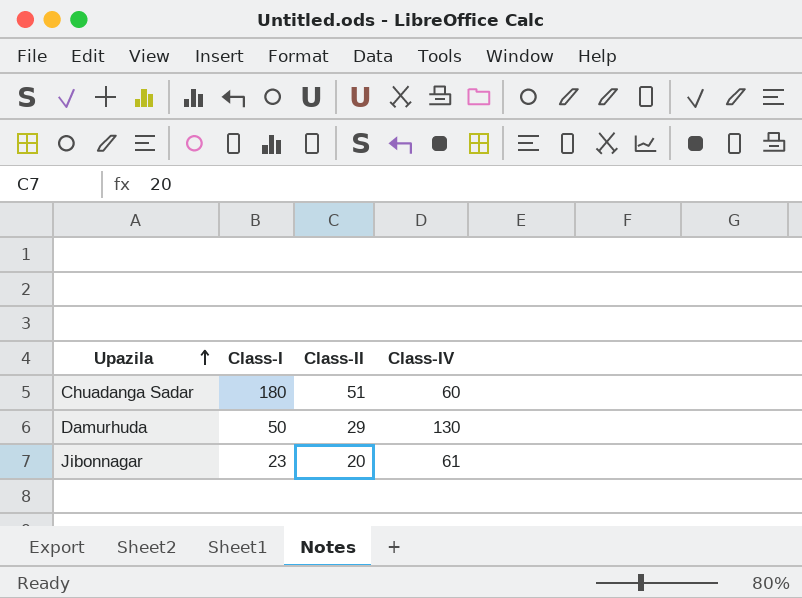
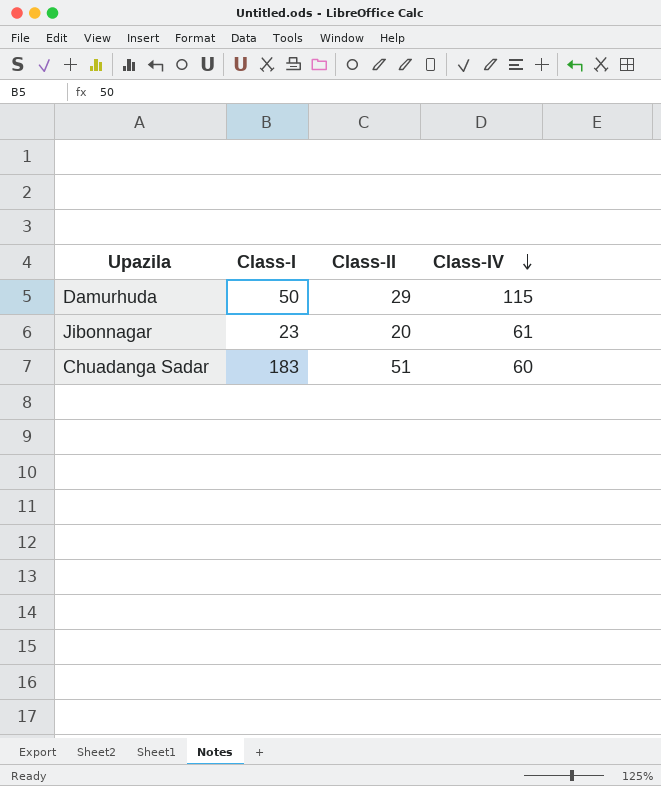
row order: Upazila ascending -> Class-IV descending
Damurhuda | Class-IV: 130 -> 115
Chuadanga Sadar | Class-I: 180 -> 183

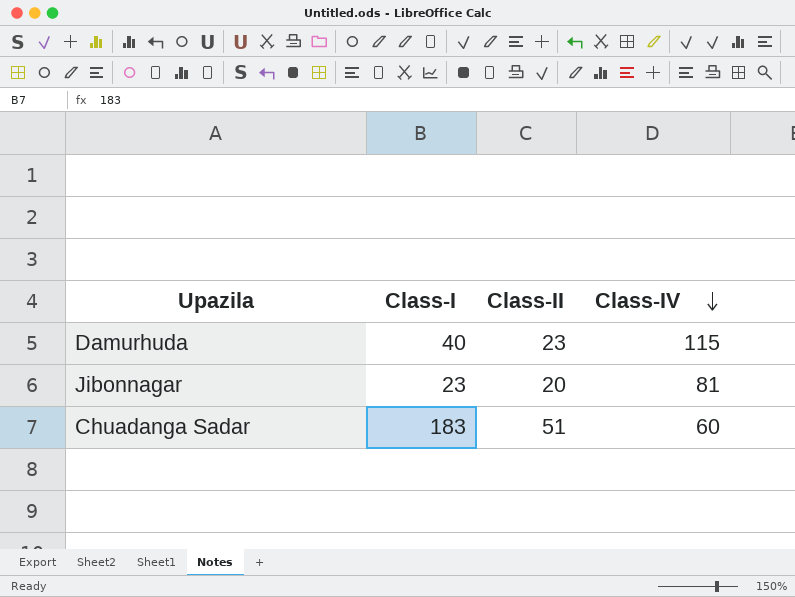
Damurhuda | Class-I: 50 -> 40
Damurhuda | Class-II: 29 -> 23
Jibonnagar | Class-IV: 61 -> 81

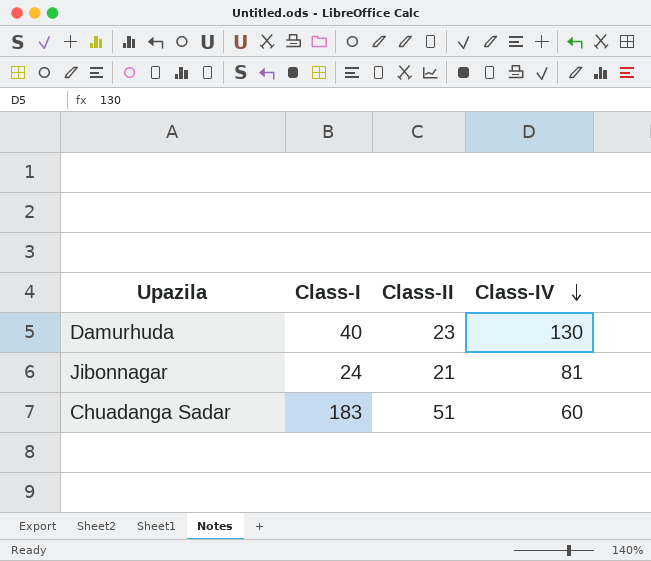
Damurhuda | Class-IV: 115 -> 130
Jibonnagar | Class-I: 23 -> 24
Jibonnagar | Class-II: 20 -> 21

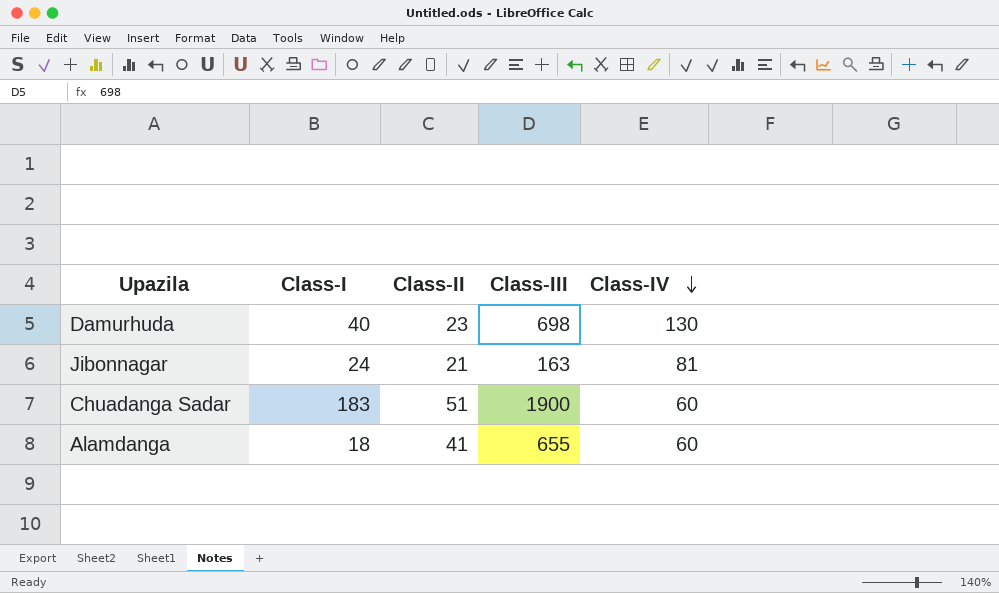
column Class-III | position: none -> 4
row Alamdanga: none -> 18 | 41 | 655 | 60

